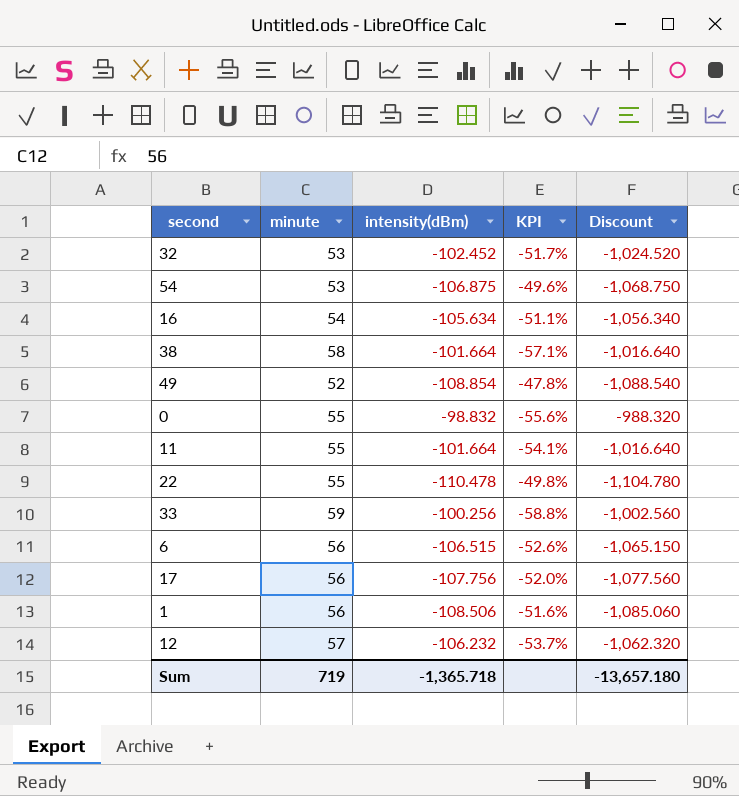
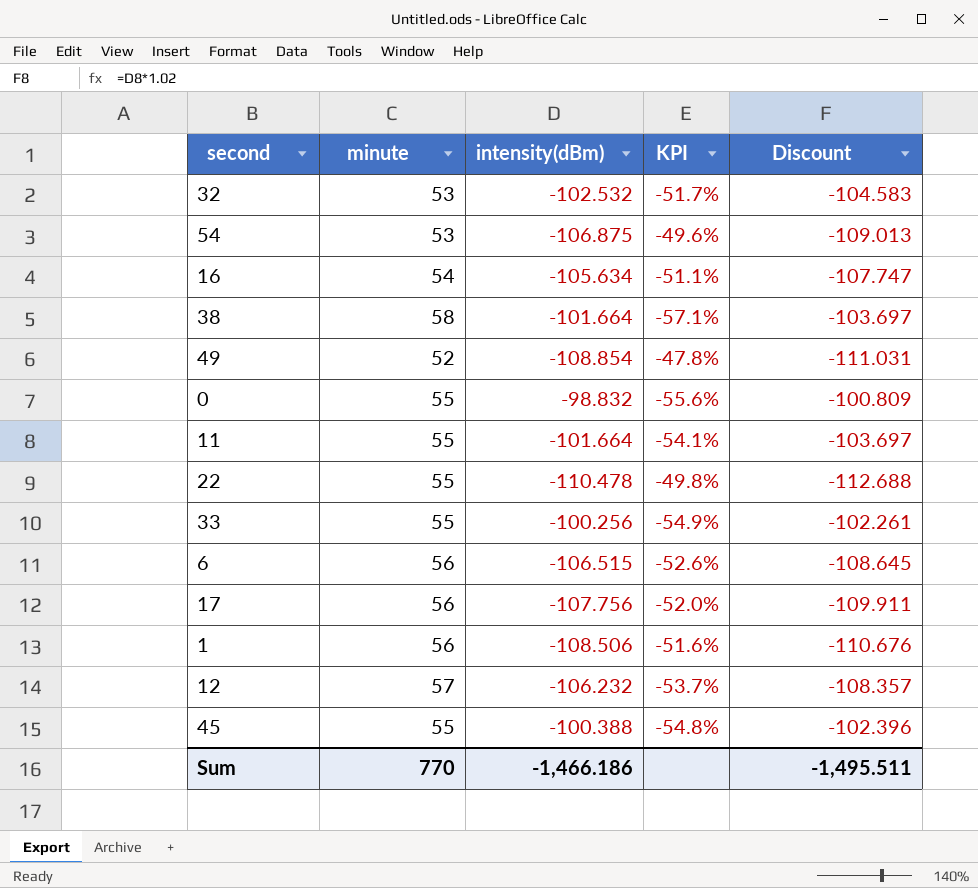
column Discount | formula: [intensity(dBm)] * 10 -> [intensity(dBm)] * 1.02
32 | intensity(dBm): -102.452 -> -102.532
33 | minute: 59 -> 55
33 | KPI: -58.8% -> -54.9%
row 45: none -> 55 | -100.388 | -54.8% | -102.396
Sum | minute: 719 -> 770
Sum | intensity(dBm): -1,365.718 -> -1,466.186
Sum | Discount: -13,657.180 -> -1,495.511

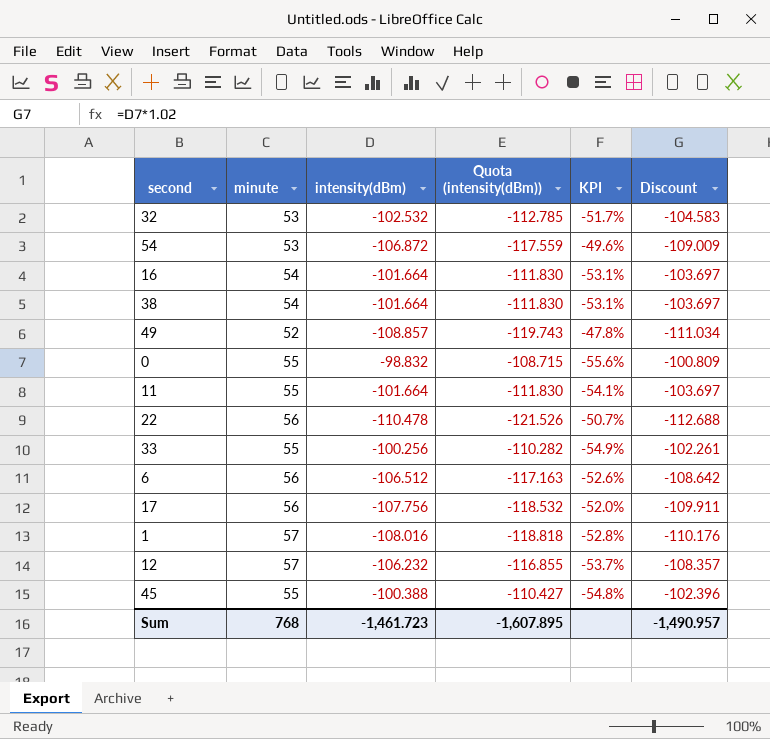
column Quota (intensity(dBm)) | formula: none -> [intensity(dBm)] * 1.1
54 | intensity(dBm): -106.875 -> -106.872
54 | Discount: -109.013 -> -109.009
16 | intensity(dBm): -105.634 -> -101.664
16 | KPI: -51.1% -> -53.1%
16 | Discount: -107.747 -> -103.697
38 | minute: 58 -> 54
38 | KPI: -57.1% -> -53.1%
49 | intensity(dBm): -108.854 -> -108.857
49 | Discount: -111.031 -> -111.034
22 | minute: 55 -> 56
22 | KPI: -49.8% -> -50.7%
6 | intensity(dBm): -106.515 -> -106.512
6 | Discount: -108.645 -> -108.642
1 | minute: 56 -> 57
1 | intensity(dBm): -108.506 -> -108.016
1 | KPI: -51.6% -> -52.8%
1 | Discount: -110.676 -> -110.176
Sum | minute: 770 -> 768
Sum | intensity(dBm): -1,466.186 -> -1,461.723
Sum | Discount: -1,495.511 -> -1,490.957

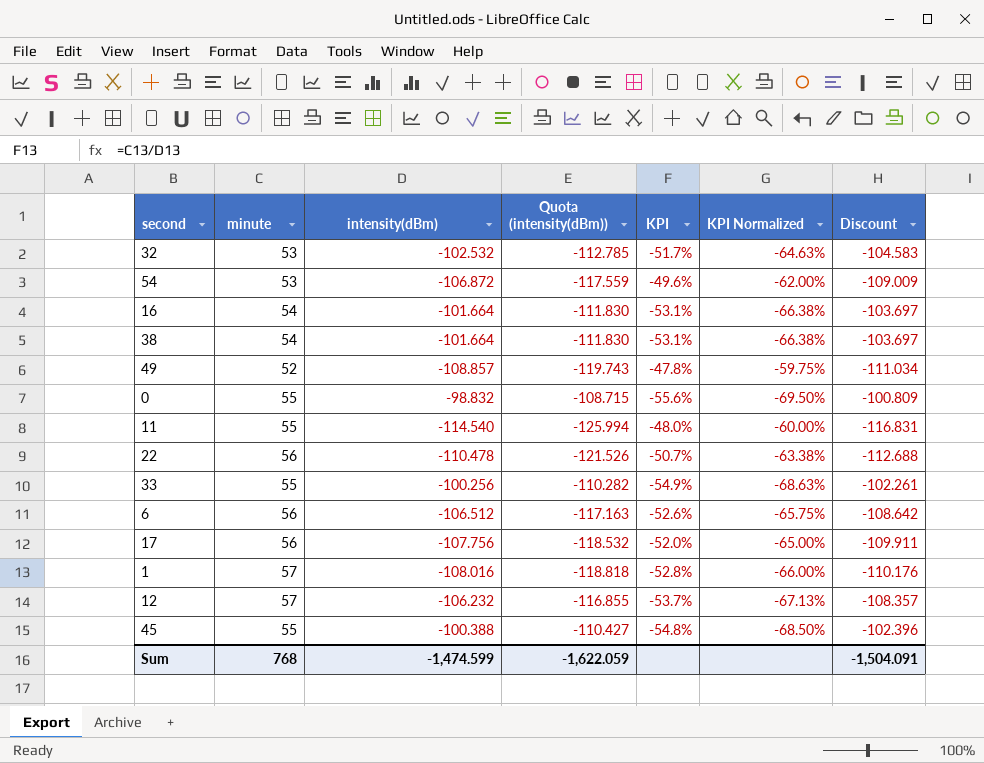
column KPI Normalized | formula: none -> [KPI] * 1.25
11 | intensity(dBm): -101.664 -> -114.540
11 | Quota (intensity(dBm)): -111.830 -> -125.994
11 | KPI: -54.1% -> -48.0%
11 | Discount: -103.697 -> -116.831
Sum | intensity(dBm): -1,461.723 -> -1,474.599
Sum | Quota (intensity(dBm)): -1,607.895 -> -1,622.059
Sum | Discount: -1,490.957 -> -1,504.091

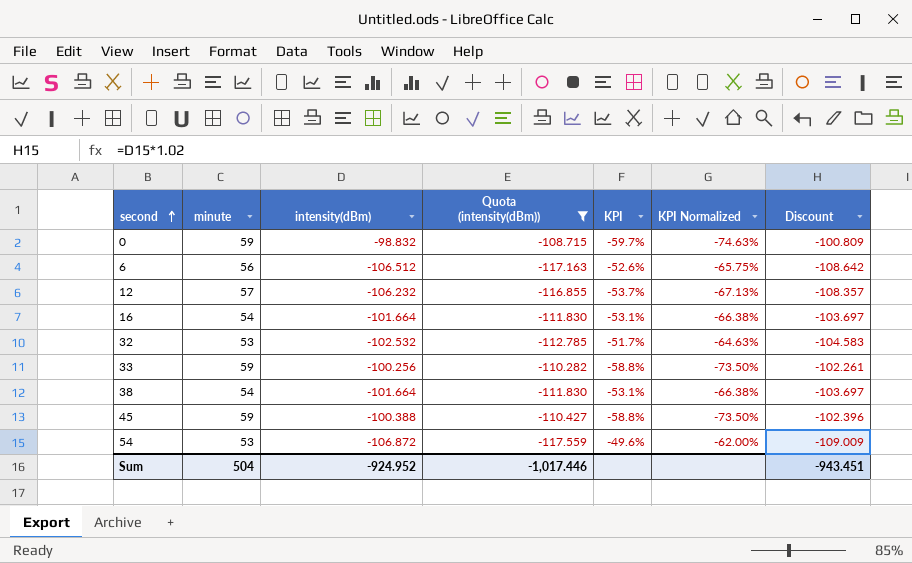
filter: none -> Quota (intensity(dBm)) >= -117.559
row order: none -> second ascending
0 | minute: 55 -> 59
0 | KPI: -55.6% -> -59.7%
0 | KPI Normalized: -69.50% -> -74.63%
33 | minute: 55 -> 59
33 | KPI: -54.9% -> -58.8%
33 | KPI Normalized: -68.63% -> -73.50%
45 | minute: 55 -> 59
45 | KPI: -54.8% -> -58.8%
45 | KPI Normalized: -68.50% -> -73.50%
Sum | minute: 768 -> 504
Sum | intensity(dBm): -1,474.599 -> -924.952
Sum | Quota (intensity(dBm)): -1,622.059 -> -1,017.446
Sum | Discount: -1,504.091 -> -943.451

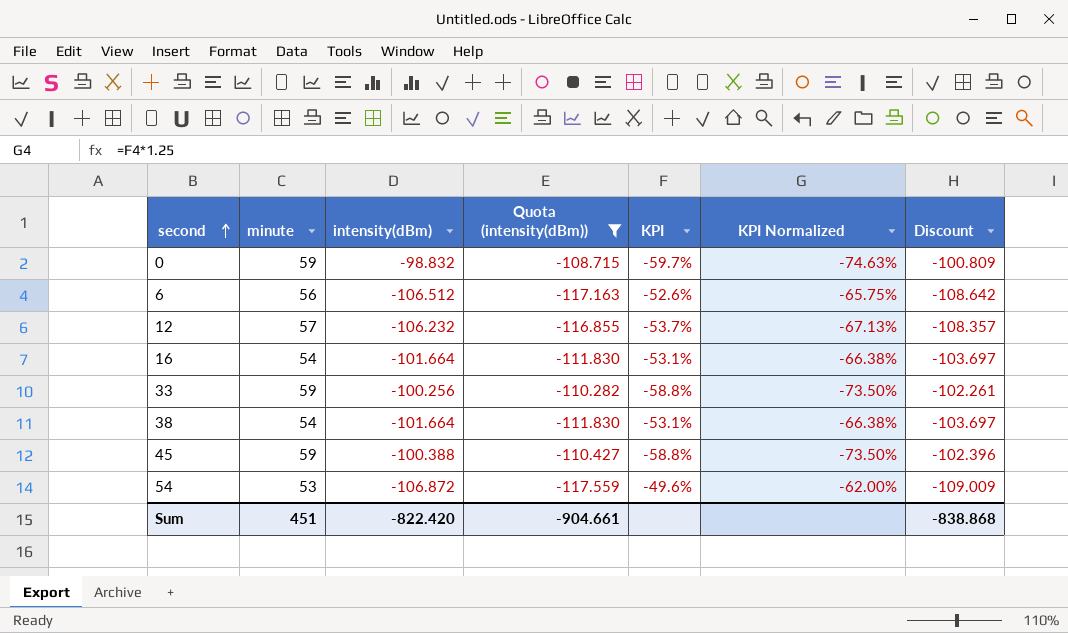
row 32: 53 | -102.532 | -112.785 | -51.7% | -64.63% | -104.583 -> none
Sum | minute: 504 -> 451
Sum | intensity(dBm): -924.952 -> -822.420
Sum | Quota (intensity(dBm)): -1,017.446 -> -904.661
Sum | Discount: -943.451 -> -838.868

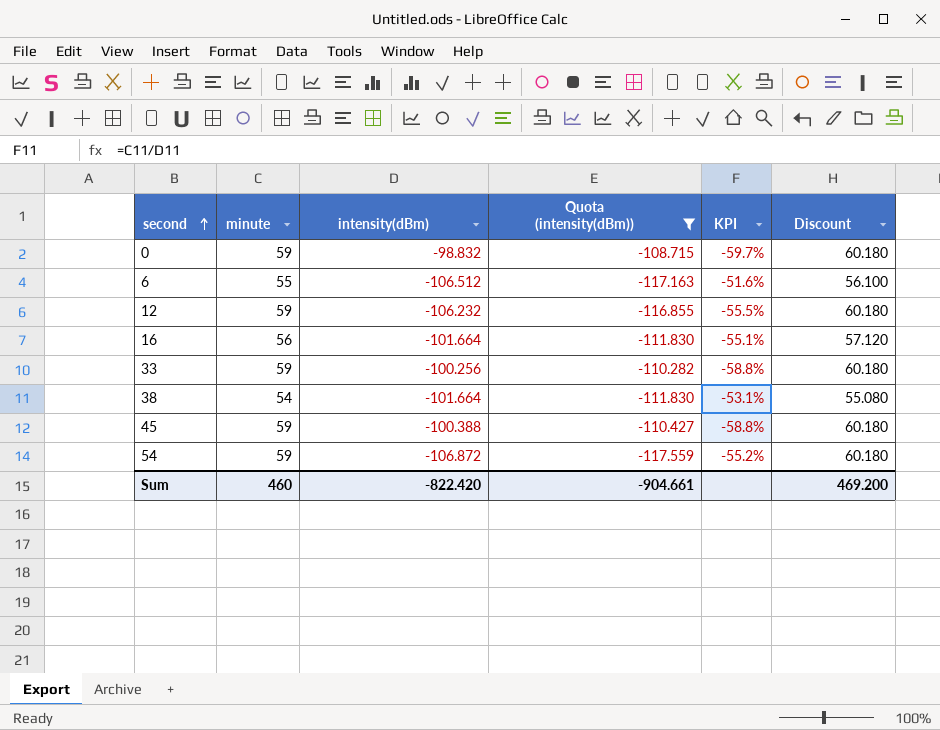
column KPI Normalized | formula: [KPI] * 1.25 -> none
column Discount | formula: [intensity(dBm)] * 1.02 -> [minute] * 1.02
6 | minute: 56 -> 55
6 | KPI: -52.6% -> -51.6%
12 | minute: 57 -> 59
12 | KPI: -53.7% -> -55.5%
16 | minute: 54 -> 56
16 | KPI: -53.1% -> -55.1%
54 | minute: 53 -> 59
54 | KPI: -49.6% -> -55.2%
Sum | minute: 451 -> 460
Sum | Discount: -838.868 -> 469.200

